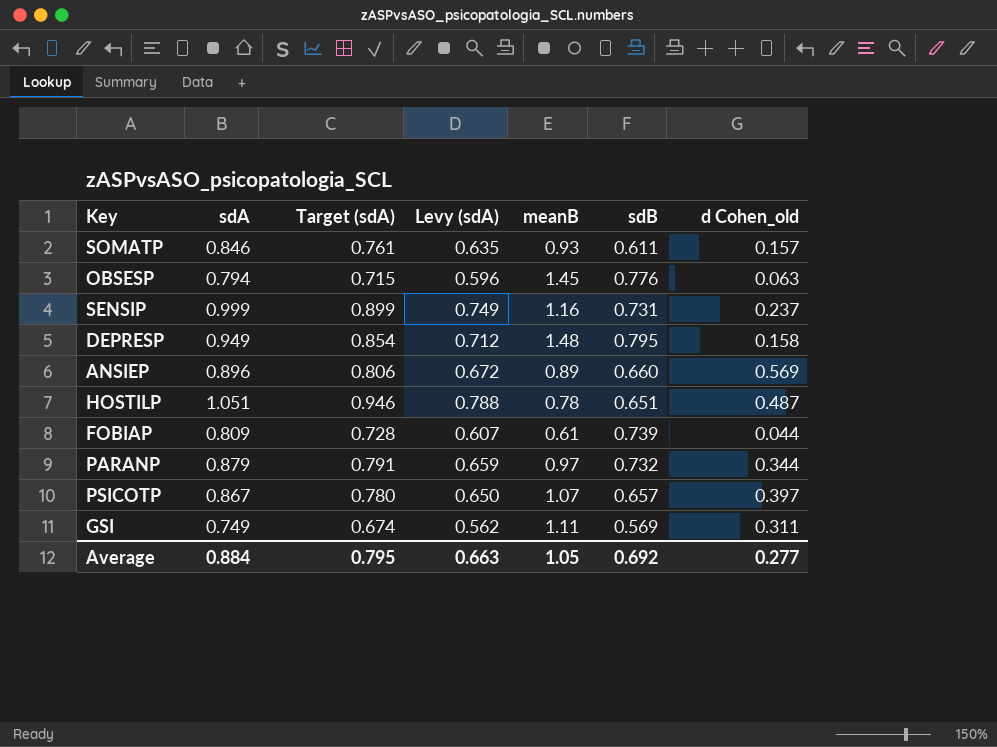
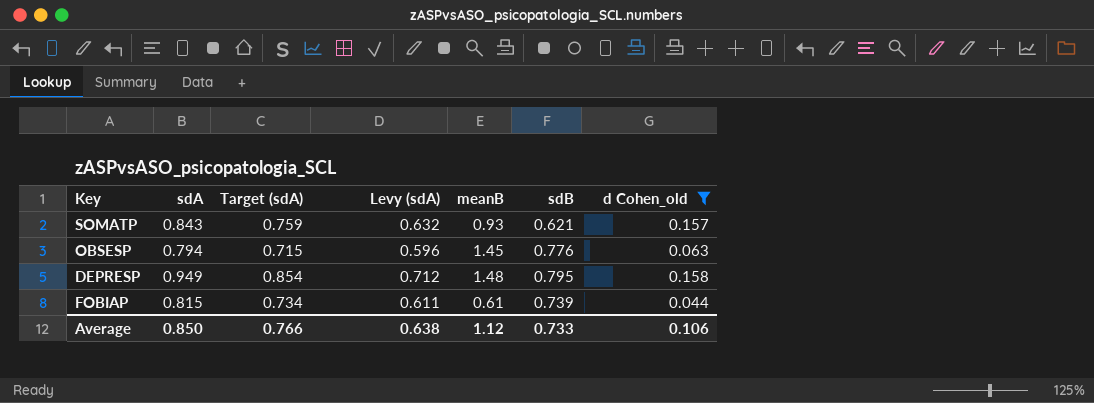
filter: none -> d Cohen_old <= 0.158
SOMATP | sdA: 0.846 -> 0.843
SOMATP | Target (sdA): 0.761 -> 0.759
SOMATP | Levy (sdA): 0.635 -> 0.632
SOMATP | sdB: 0.611 -> 0.621
FOBIAP | sdA: 0.809 -> 0.815
FOBIAP | Target (sdA): 0.728 -> 0.734
FOBIAP | Levy (sdA): 0.607 -> 0.611
Average | sdA: 0.884 -> 0.850
Average | Target (sdA): 0.795 -> 0.766
Average | Levy (sdA): 0.663 -> 0.638
Average | meanB: 1.05 -> 1.12
Average | sdB: 0.692 -> 0.733
Average | d Cohen_old: 0.277 -> 0.106

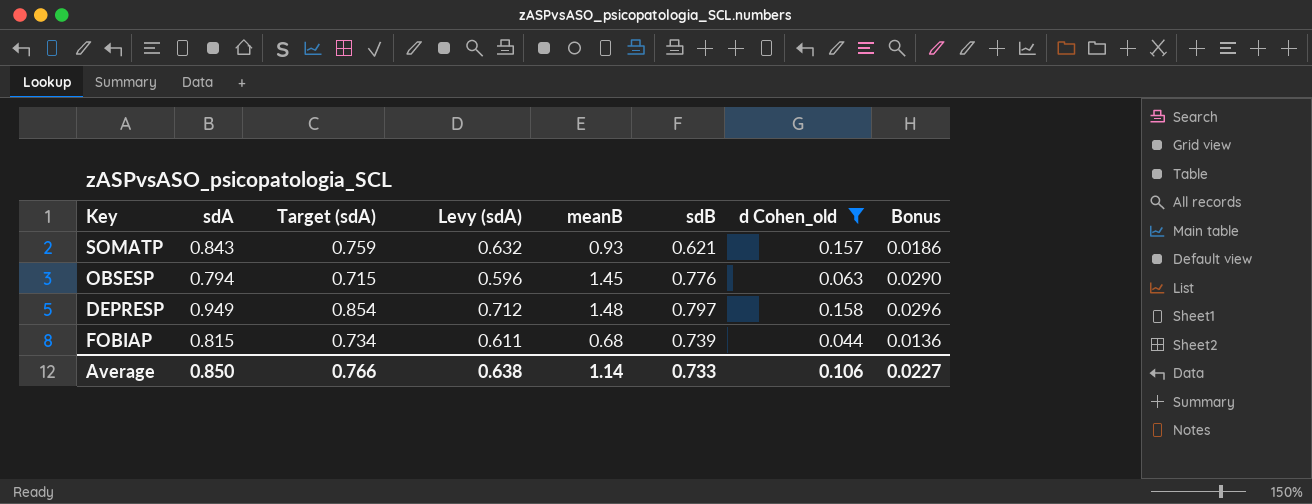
column Bonus | formula: none -> [meanB] * 0.02
DEPRESP | sdB: 0.795 -> 0.797
FOBIAP | meanB: 0.61 -> 0.68
Average | meanB: 1.12 -> 1.14

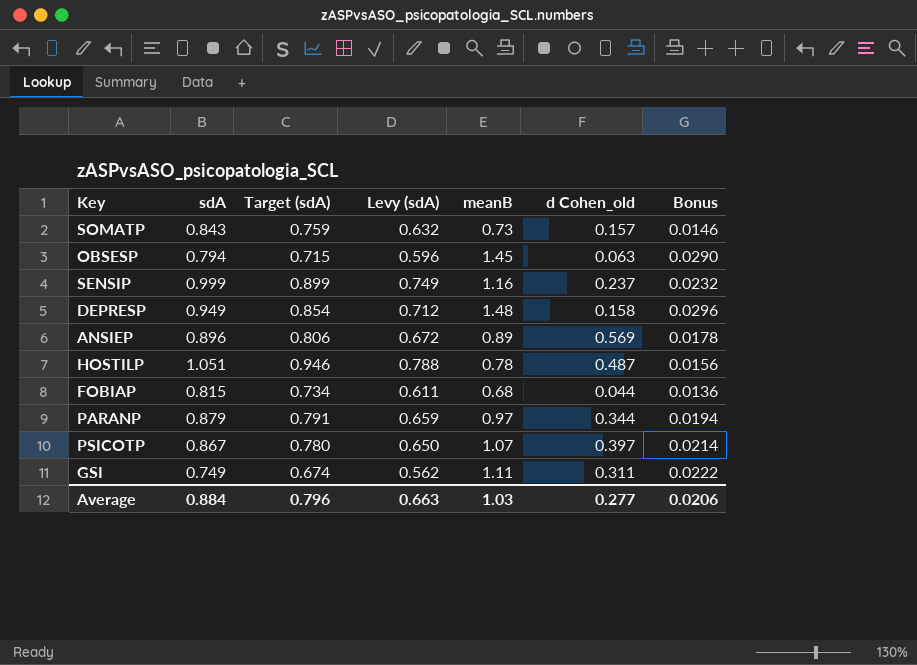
filter: d Cohen_old <= 0.158 -> none
column sdB | position: 6 -> none
SOMATP | meanB: 0.93 -> 0.73
SOMATP | Bonus: 0.0186 -> 0.0146
Average | sdA: 0.850 -> 0.884
Average | Target (sdA): 0.766 -> 0.796
Average | Levy (sdA): 0.638 -> 0.663
Average | meanB: 1.14 -> 1.03
Average | d Cohen_old: 0.106 -> 0.277
Average | Bonus: 0.0227 -> 0.0206

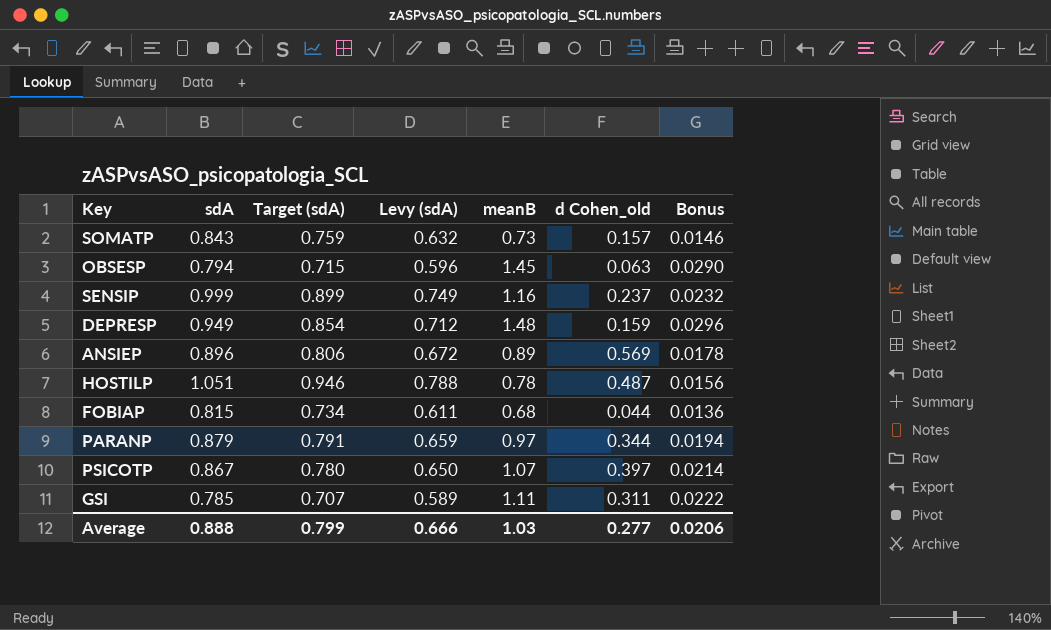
DEPRESP | d Cohen_old: 0.158 -> 0.159
GSI | sdA: 0.749 -> 0.785
GSI | Target (sdA): 0.674 -> 0.707
GSI | Levy (sdA): 0.562 -> 0.589
Average | sdA: 0.884 -> 0.888
Average | Target (sdA): 0.796 -> 0.799
Average | Levy (sdA): 0.663 -> 0.666

